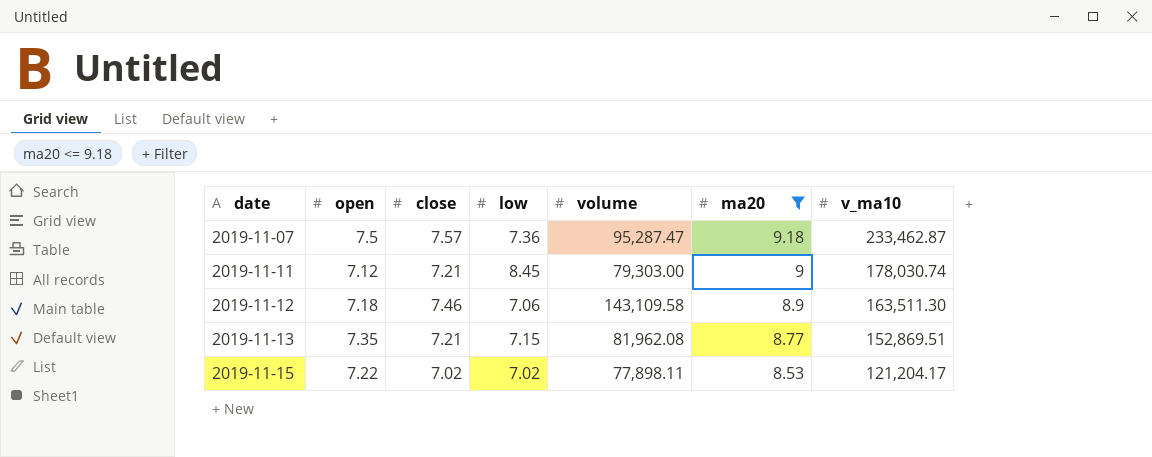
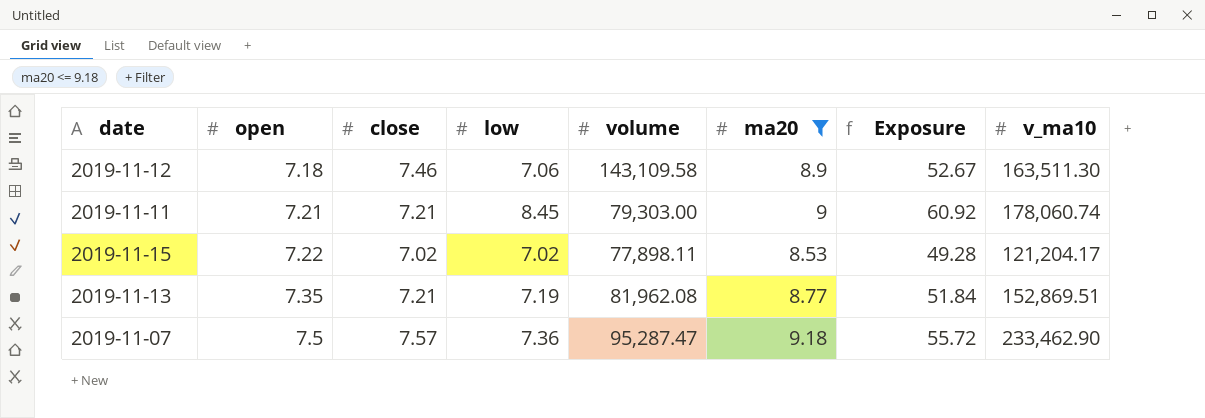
row order: date ascending -> open ascending
column Exposure | formula: none -> [close] * [low]
2019-11-11 | open: 7.12 -> 7.21
2019-11-11 | v_ma10: 178,030.74 -> 178,060.74
2019-11-13 | low: 7.15 -> 7.19
2019-11-07 | v_ma10: 233,462.87 -> 233,462.90

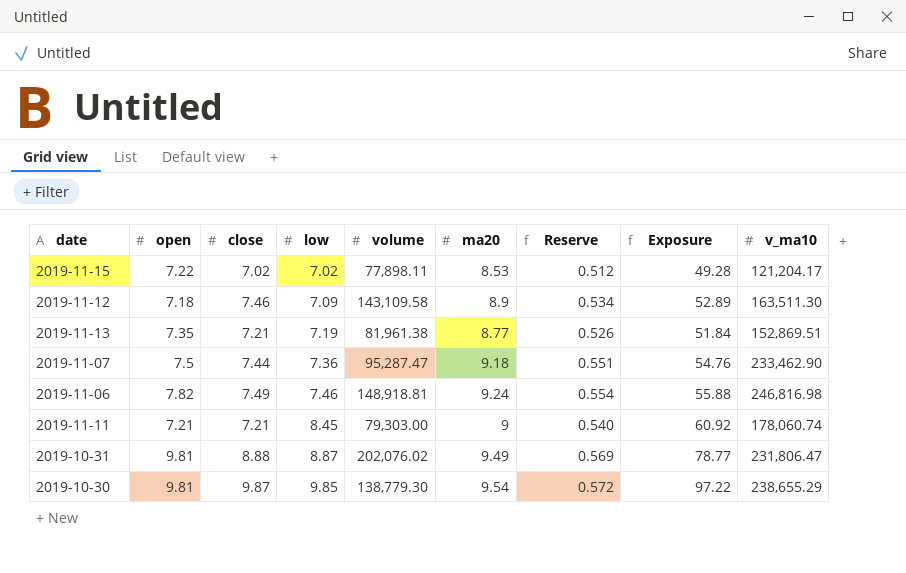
filter: ma20 <= 9.18 -> none
row order: open ascending -> low ascending
column Reserve | formula: none -> [ma20] * 0.06
2019-11-12 | low: 7.06 -> 7.09
2019-11-12 | Exposure: 52.67 -> 52.89
2019-11-13 | volume: 81,962.08 -> 81,961.38
2019-11-07 | close: 7.57 -> 7.44
2019-11-07 | Exposure: 55.72 -> 54.76

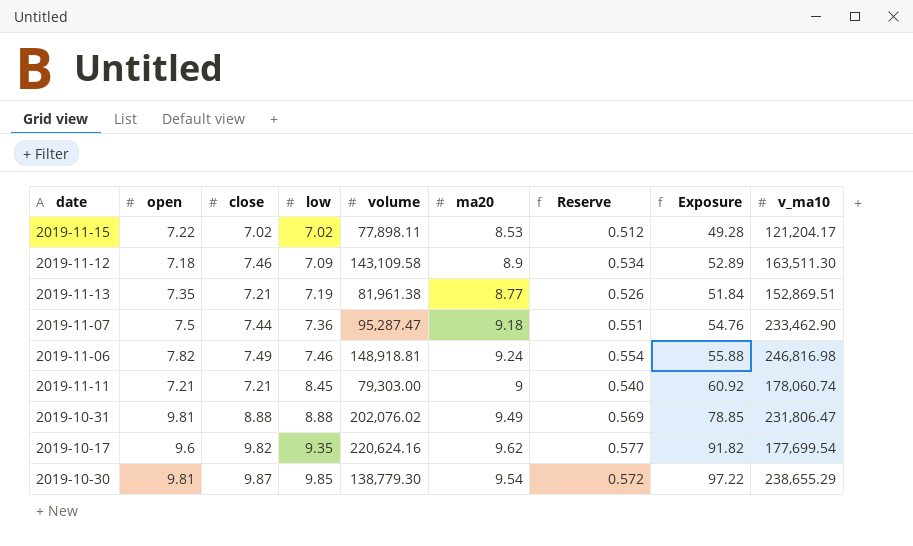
2019-10-31 | low: 8.87 -> 8.88
2019-10-31 | Exposure: 78.77 -> 78.85
row 2019-10-17: none -> 9.6 | 9.82 | 9.35 | 220,624.16 | 9.62 | 0.577 | 91.82 | 177,699.54

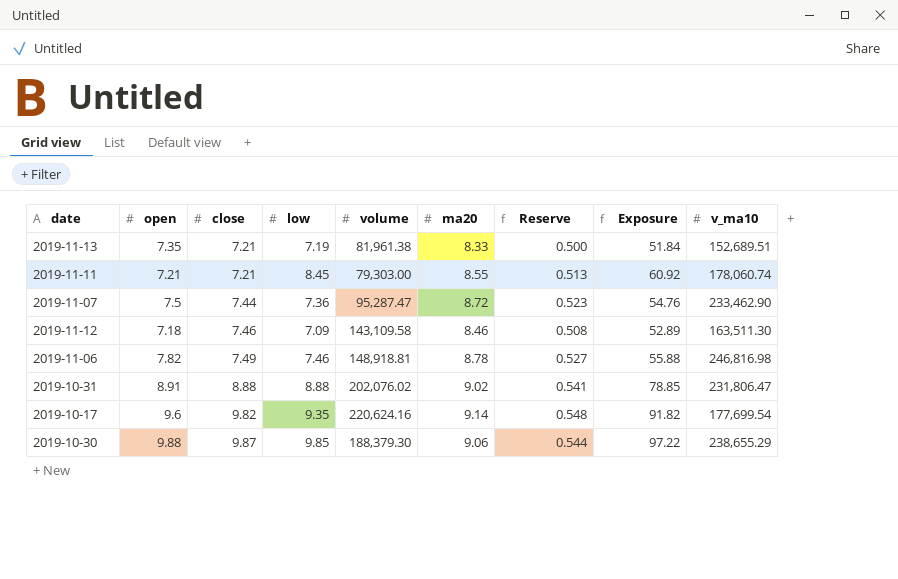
row order: low ascending -> close ascending
row 2019-11-15: 7.22 | 7.02 | 7.02 | 77,898.11 | 8.53 | 0.512 | 49.28 | 121,204.17 -> none
2019-11-13 | ma20: 8.77 -> 8.33
2019-11-13 | Reserve: 0.526 -> 0.500
2019-11-13 | v_ma10: 152,869.51 -> 152,689.51
2019-11-11 | ma20: 9 -> 8.55
2019-11-11 | Reserve: 0.540 -> 0.513
2019-11-07 | ma20: 9.18 -> 8.72
2019-11-07 | Reserve: 0.551 -> 0.523
2019-11-12 | ma20: 8.9 -> 8.46
2019-11-12 | Reserve: 0.534 -> 0.508
2019-11-06 | ma20: 9.24 -> 8.78
2019-11-06 | Reserve: 0.554 -> 0.527
2019-10-31 | open: 9.81 -> 8.91
2019-10-31 | ma20: 9.49 -> 9.02
2019-10-31 | Reserve: 0.569 -> 0.541
2019-10-17 | ma20: 9.62 -> 9.14
2019-10-17 | Reserve: 0.577 -> 0.548
2019-10-30 | open: 9.81 -> 9.88
2019-10-30 | volume: 138,779.30 -> 188,379.30
2019-10-30 | ma20: 9.54 -> 9.06
2019-10-30 | Reserve: 0.572 -> 0.544

